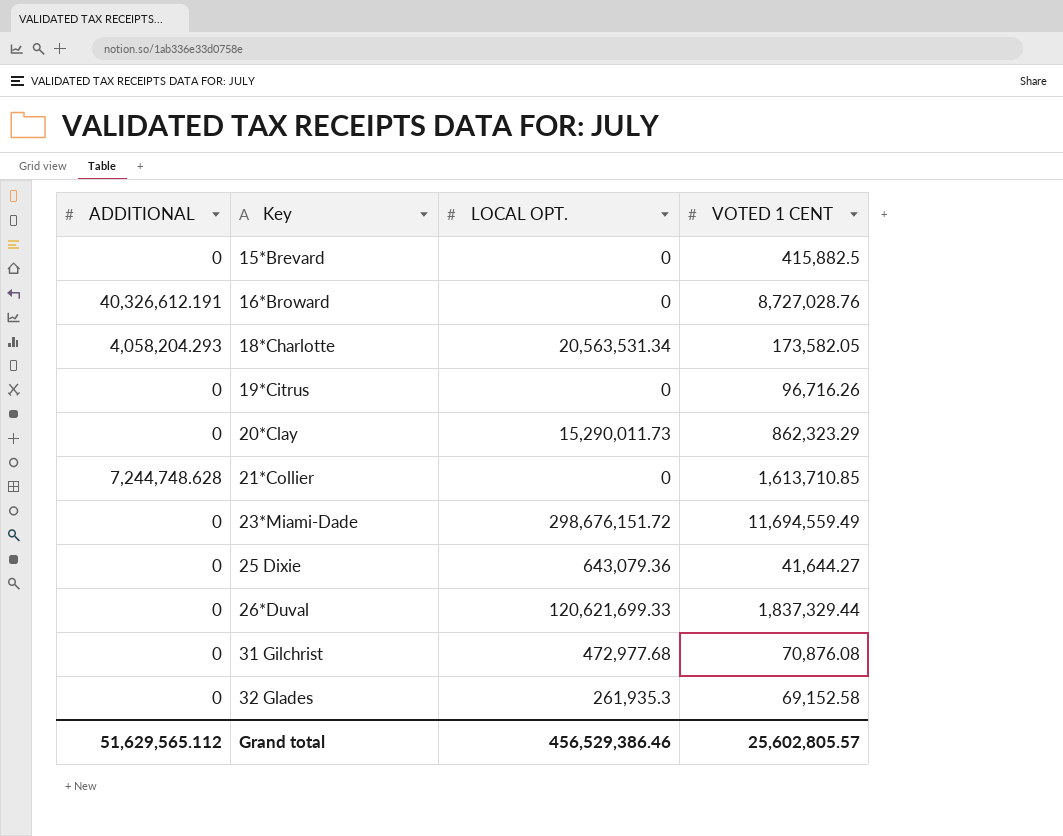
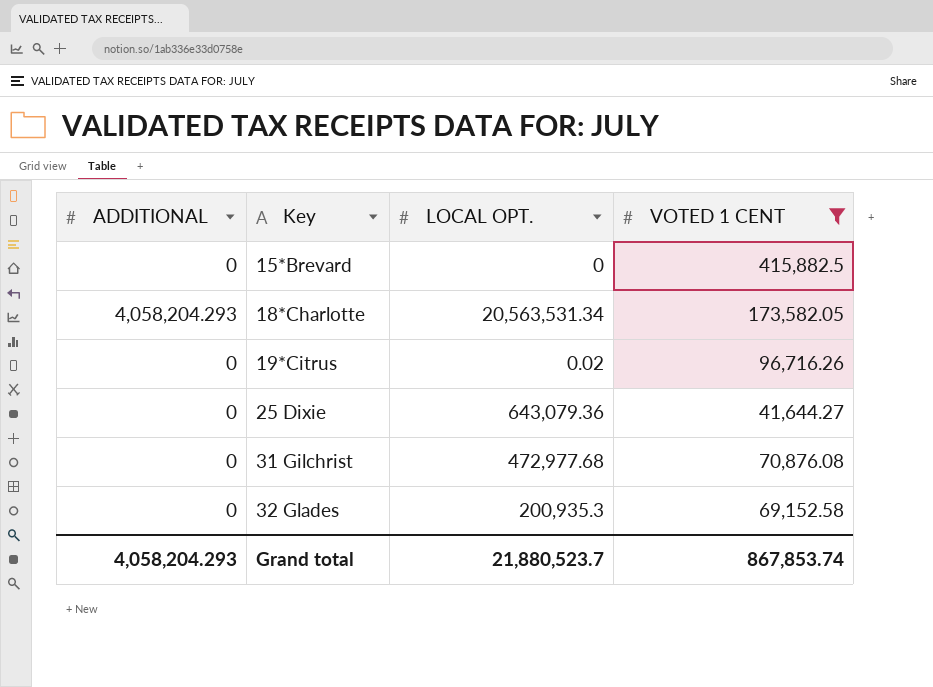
filter: none -> VOTED 1 CENT <= 415,882.5
19*Citrus | LOCAL OPT.: 0 -> 0.02
32 Glades | LOCAL OPT.: 261,935.3 -> 200,935.3
Grand total | ADDITIONAL: 51,629,565.112 -> 4,058,204.293
Grand total | LOCAL OPT.: 456,529,386.46 -> 21,880,523.7
Grand total | VOTED 1 CENT: 25,602,805.57 -> 867,853.74

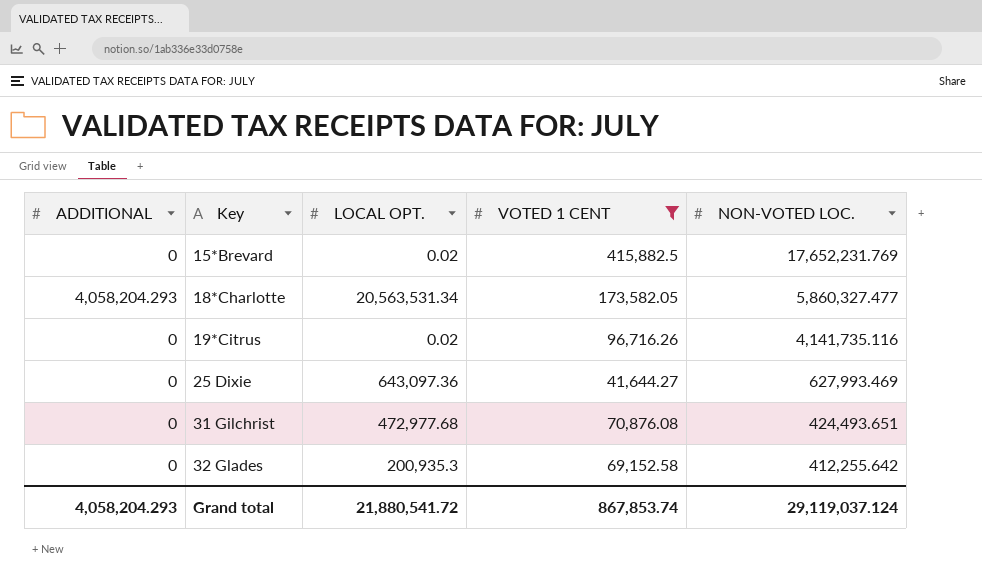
column NON-VOTED LOC. | position: none -> 5
15*Brevard | LOCAL OPT.: 0 -> 0.02
25 Dixie | LOCAL OPT.: 643,079.36 -> 643,097.36
Grand total | LOCAL OPT.: 21,880,523.7 -> 21,880,541.72

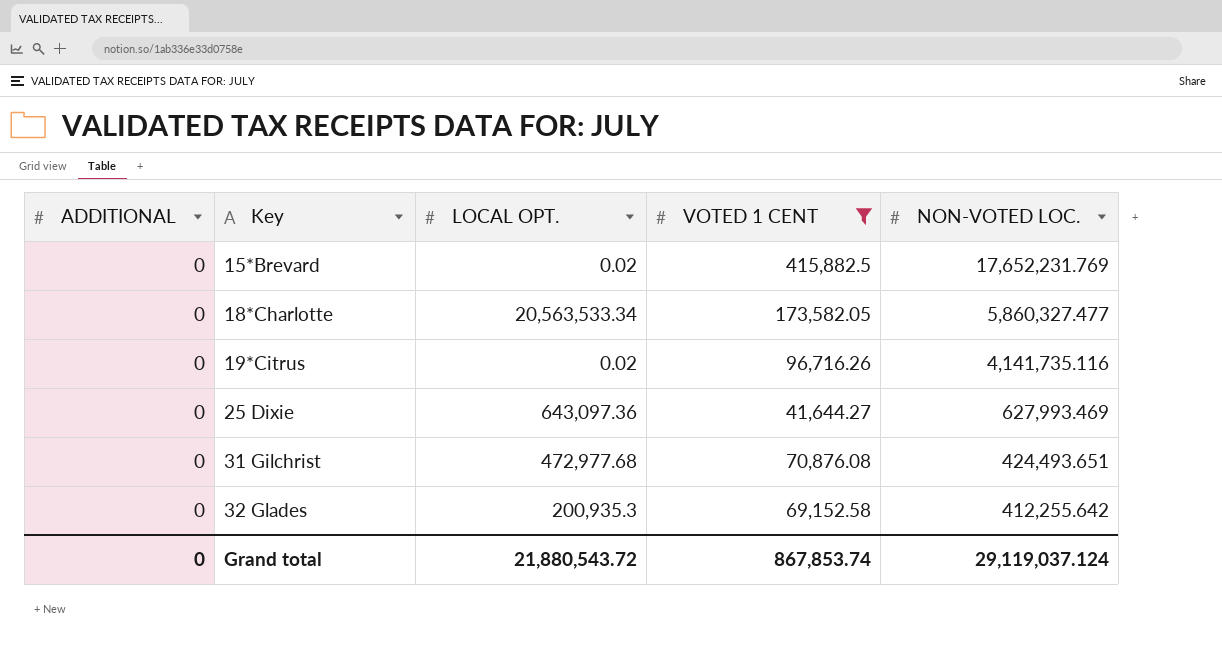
18*Charlotte | ADDITIONAL: 4,058,204.293 -> 0
18*Charlotte | LOCAL OPT.: 20,563,531.34 -> 20,563,533.34
Grand total | ADDITIONAL: 4,058,204.293 -> 0
Grand total | LOCAL OPT.: 21,880,541.72 -> 21,880,543.72

